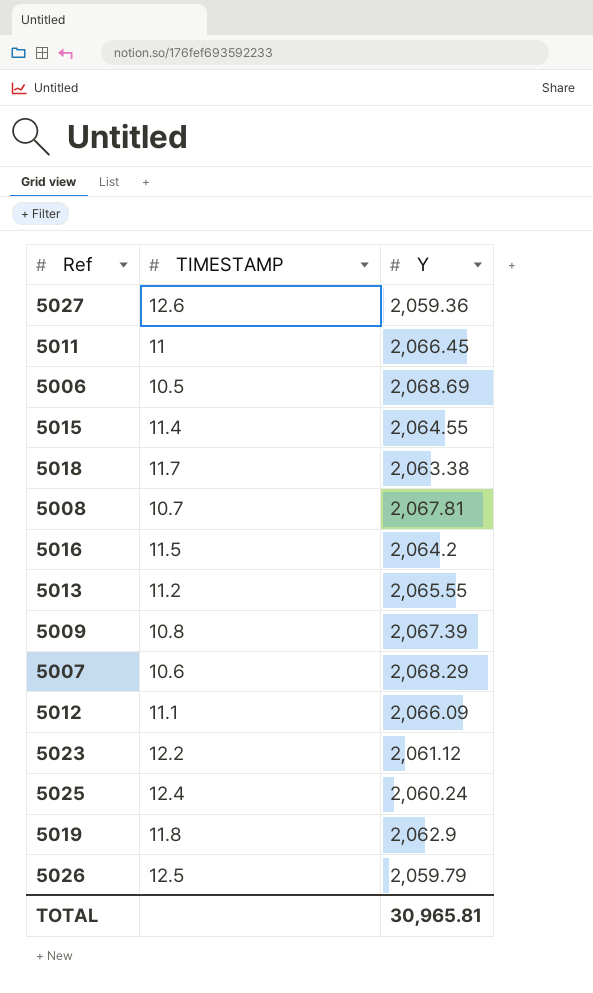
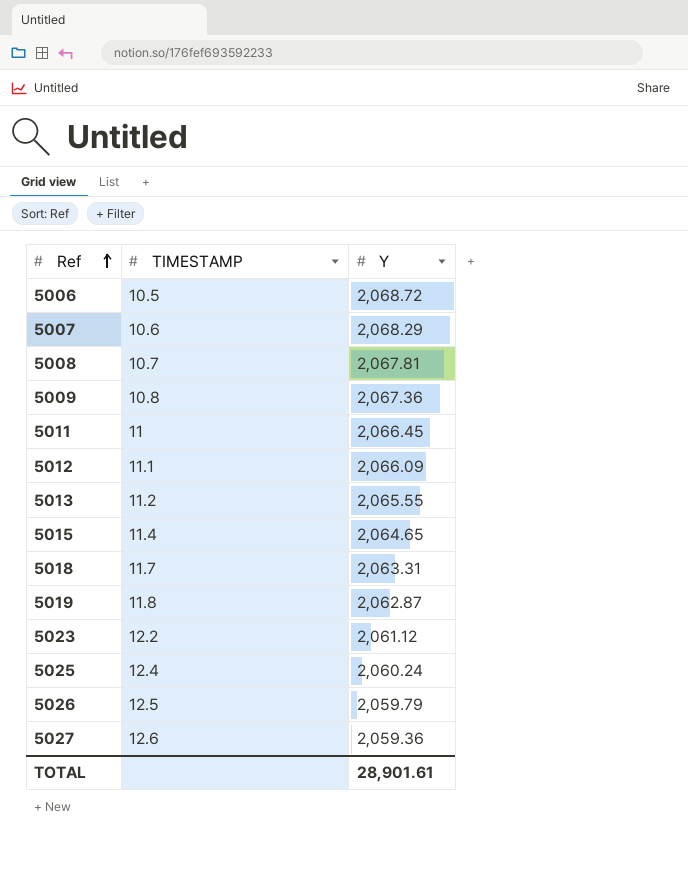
row order: none -> Ref ascending
row 5016: 11.5 | 2,064.2 -> none
5006 | Y: 2,068.69 -> 2,068.72
5009 | Y: 2,067.39 -> 2,067.36
5015 | Y: 2,064.55 -> 2,064.65
5018 | Y: 2,063.38 -> 2,063.31
5019 | Y: 2,062.9 -> 2,062.87
TOTAL | Y: 30,965.81 -> 28,901.61

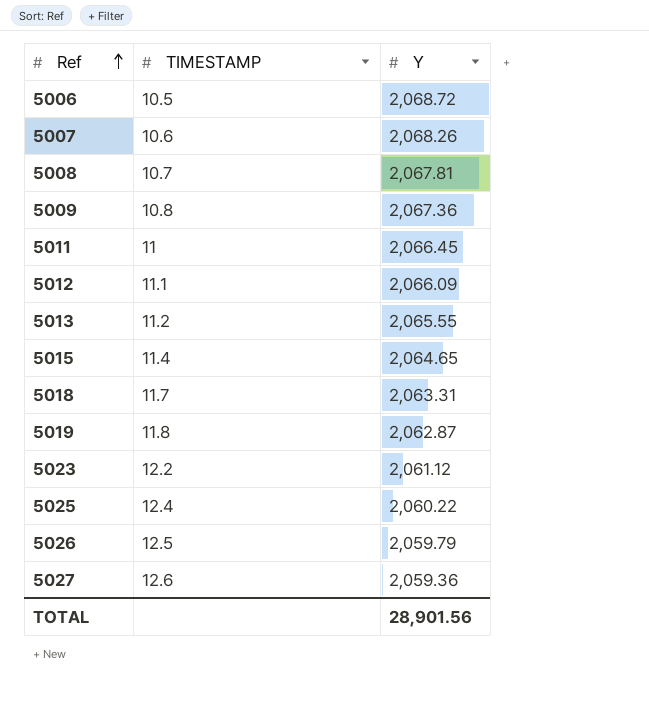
5007 | Y: 2,068.29 -> 2,068.26
5025 | Y: 2,060.24 -> 2,060.22
TOTAL | Y: 28,901.61 -> 28,901.56

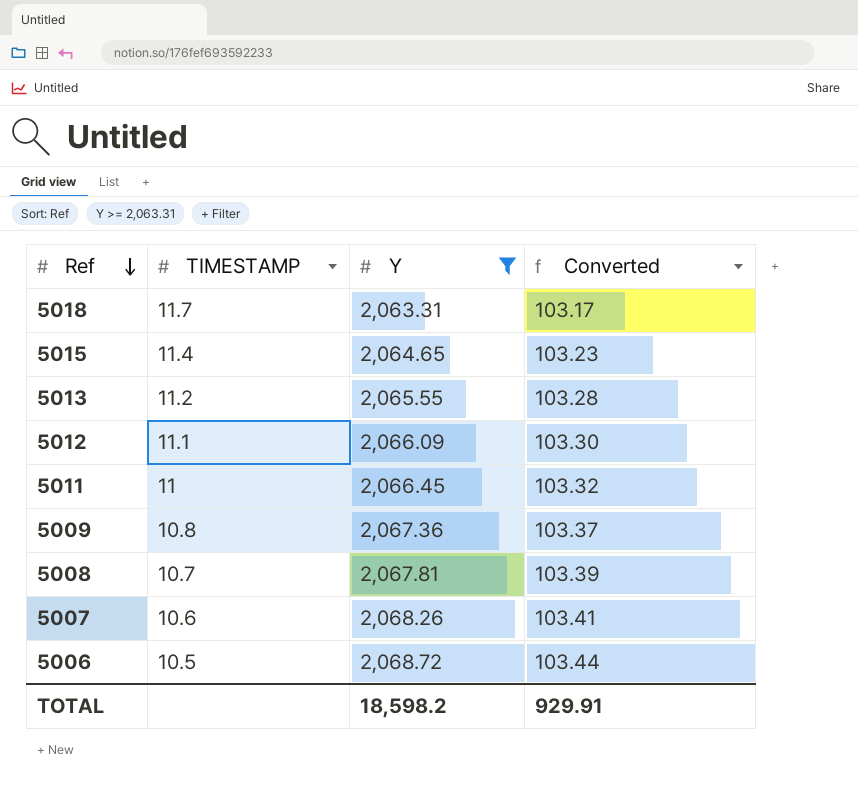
filter: none -> Y >= 2,063.31
row order: Ref ascending -> Ref descending
column Converted | formula: none -> [Y] * 0.05
TOTAL | Y: 28,901.56 -> 18,598.2

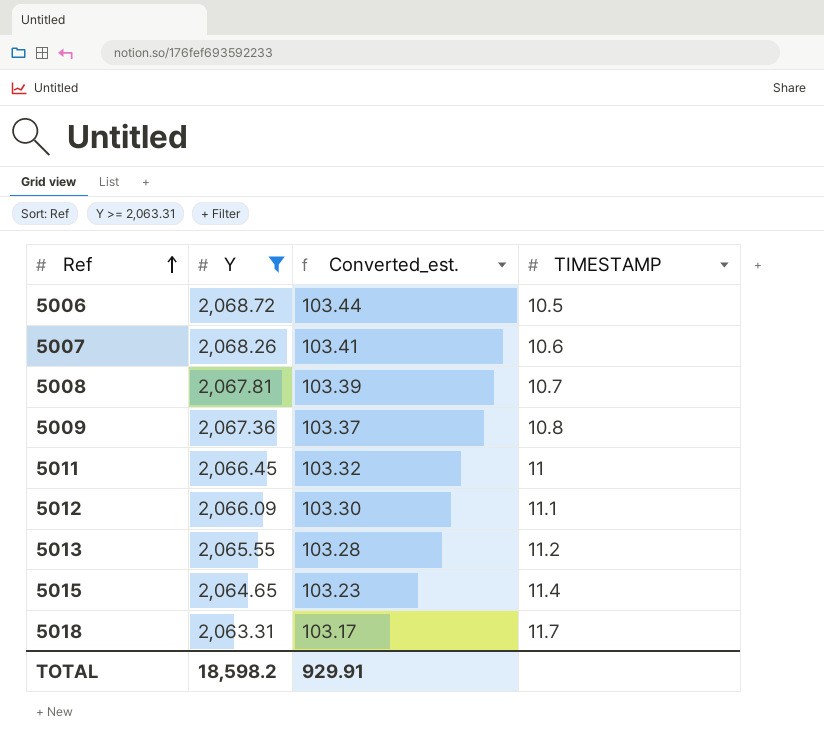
row order: Ref descending -> Ref ascending
column name: Converted -> Converted_est.
column TIMESTAMP | position: 2 -> 4

